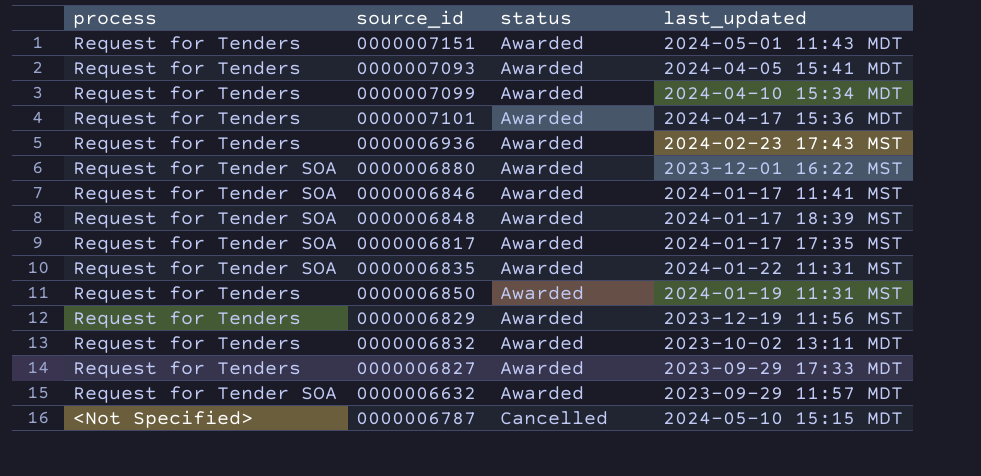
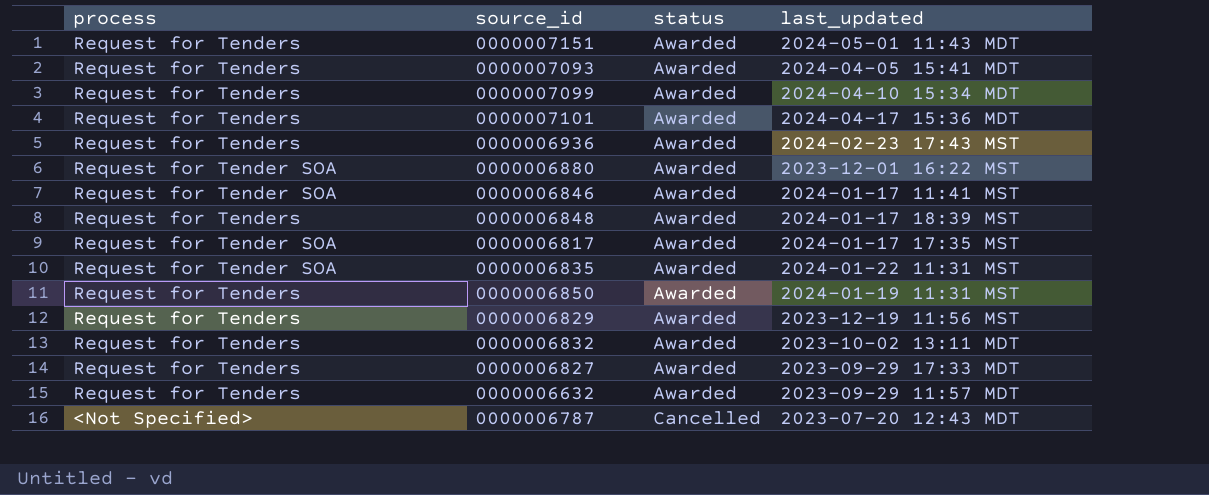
0000006848 | process: Request for Tender SOA -> Request for Tenders
0000006632 | process: Request for Tender SOA -> Request for Tenders
0000006787 | last_updated: 2024-05-10 15:15 MDT -> 2023-07-20 12:43 MDT

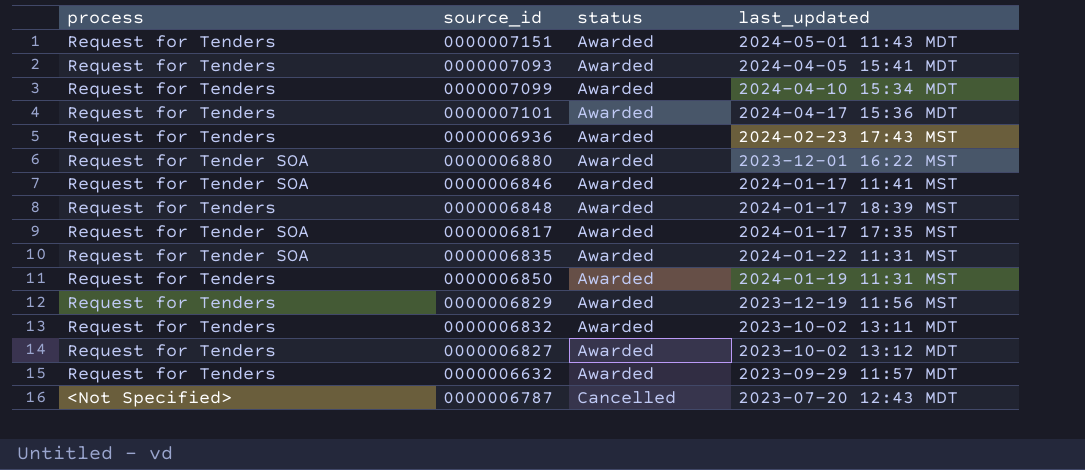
0000006827 | last_updated: 2023-09-29 17:33 MDT -> 2023-10-02 13:12 MDT

